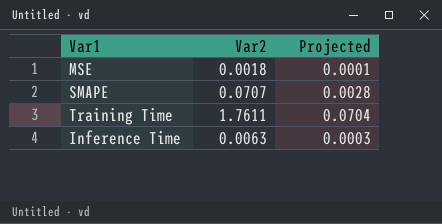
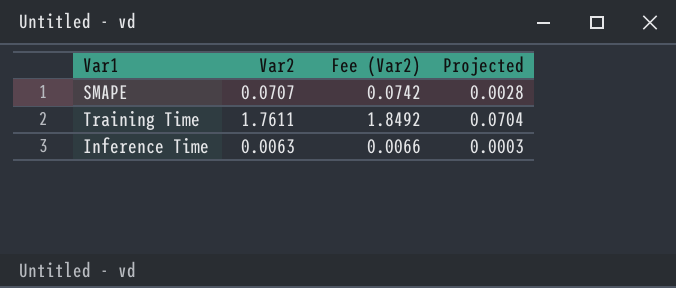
column Fee (Var2) | formula: none -> [Var2] * 1.05
row MSE: 0.0018 | 0.0001 -> none

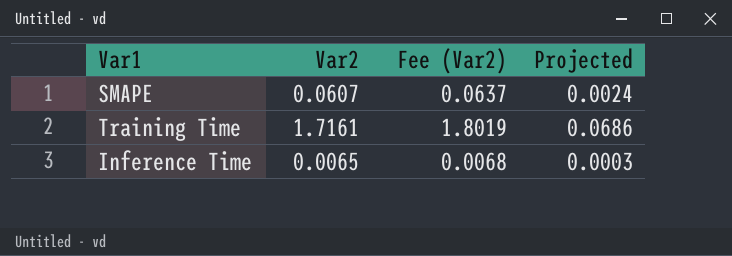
SMAPE | Var2: 0.0707 -> 0.0607
SMAPE | Fee (Var2): 0.0742 -> 0.0637
SMAPE | Projected: 0.0028 -> 0.0024
Training Time | Var2: 1.7611 -> 1.7161
Training Time | Fee (Var2): 1.8492 -> 1.8019
Training Time | Projected: 0.0704 -> 0.0686
Inference Time | Var2: 0.0063 -> 0.0065
Inference Time | Fee (Var2): 0.0066 -> 0.0068

